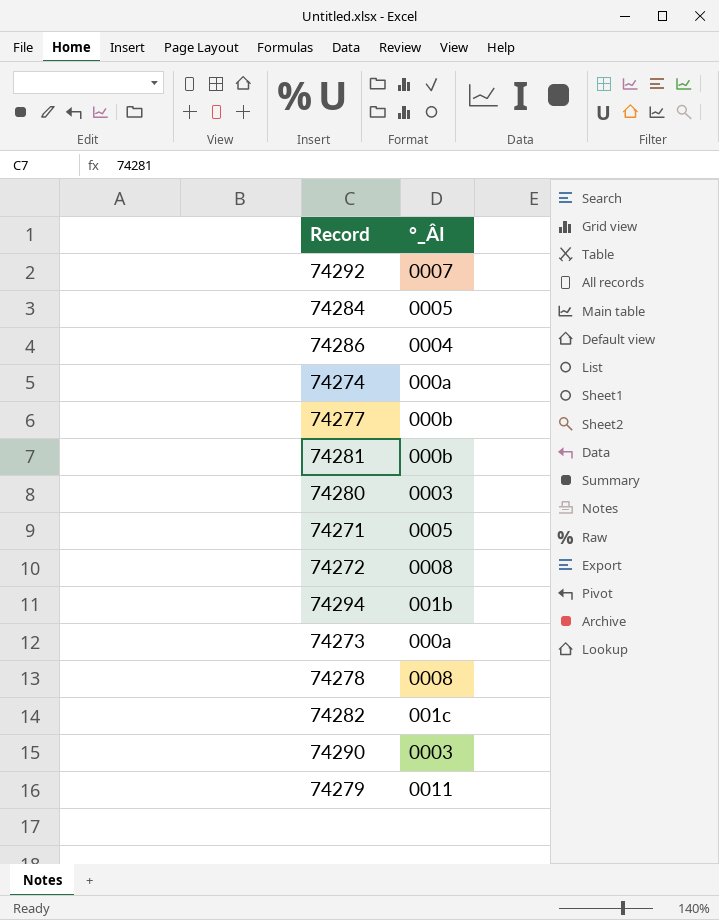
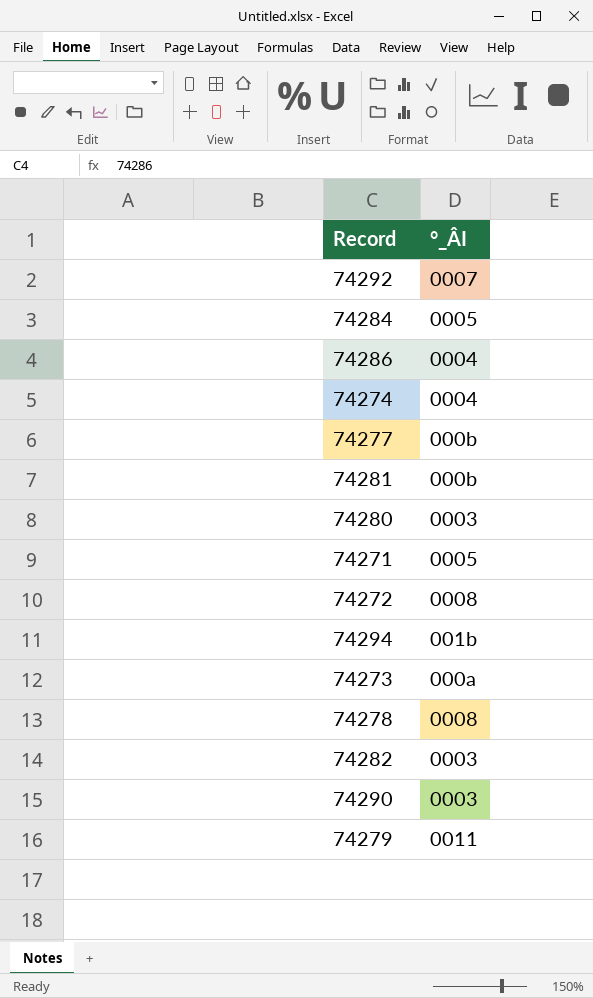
74274 | °_ÂI: 000a -> 0004
74282 | °_ÂI: 001c -> 0003

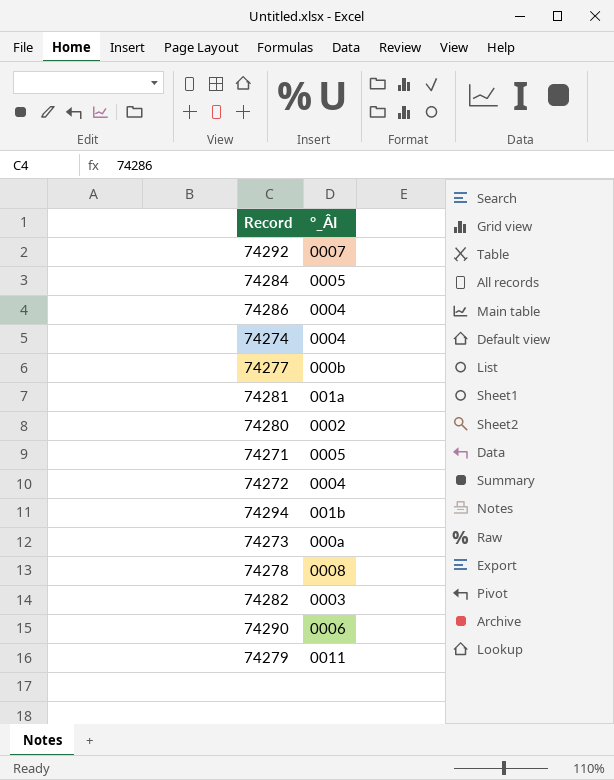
74281 | °_ÂI: 000b -> 001a
74280 | °_ÂI: 0003 -> 0002
74272 | °_ÂI: 0008 -> 0004
74290 | °_ÂI: 0003 -> 0006

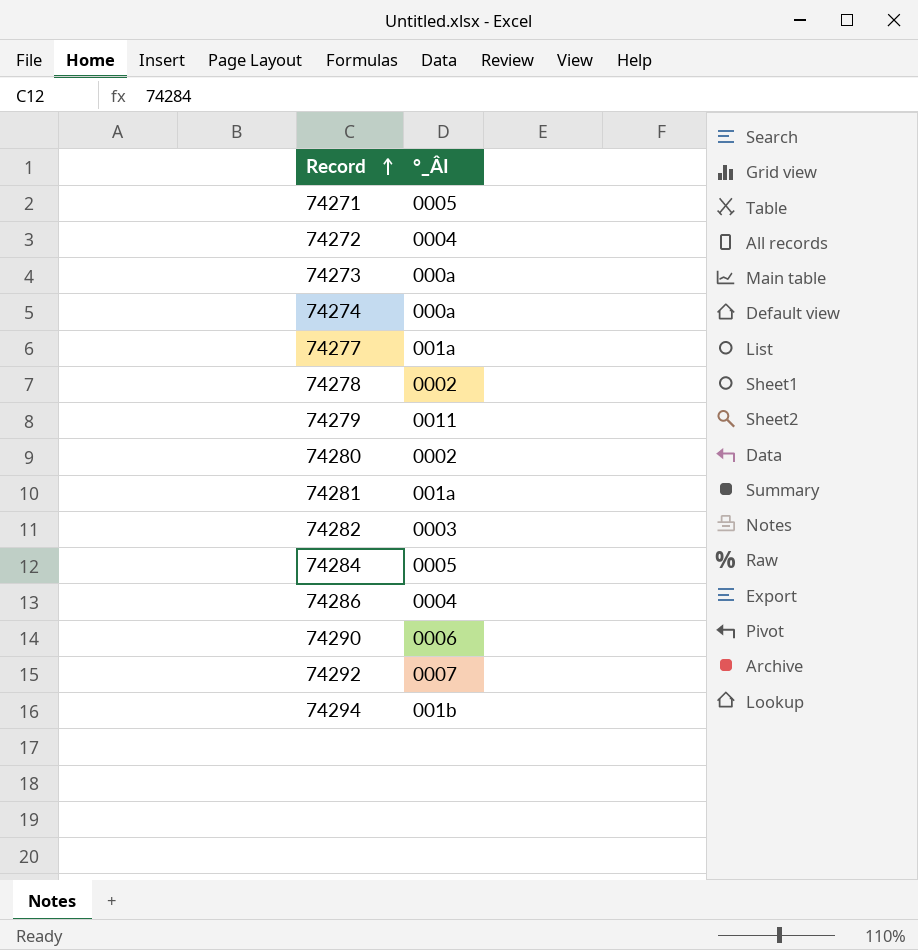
row order: none -> Record ascending
74274 | °_ÂI: 0004 -> 000a
74277 | °_ÂI: 000b -> 001a
74278 | °_ÂI: 0008 -> 0002

